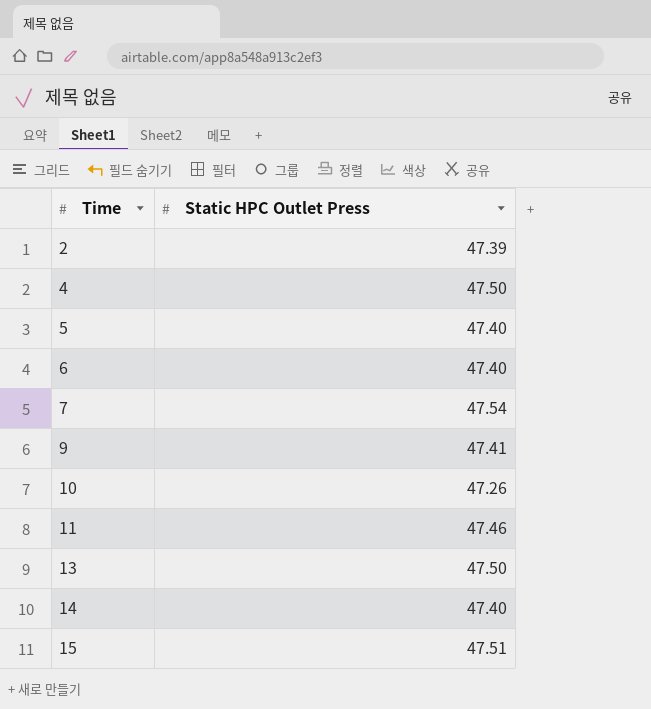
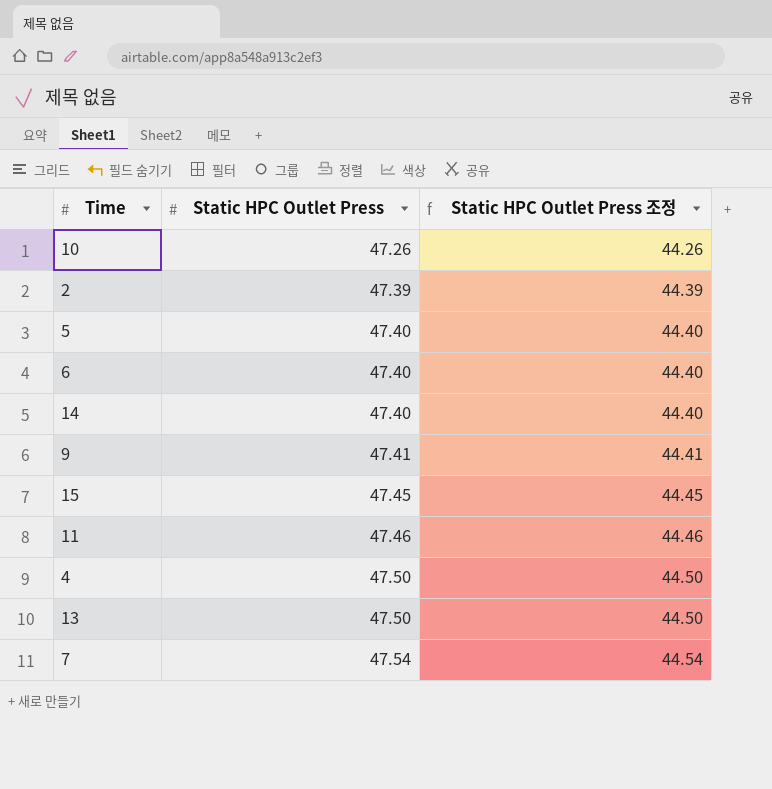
row order: Time ascending -> Static HPC Outlet Press ascending
column Static HPC Outlet Press 조정 | formula: none -> [Static HPC Outlet Press] - 3
15 | Static HPC Outlet Press: 47.51 -> 47.45

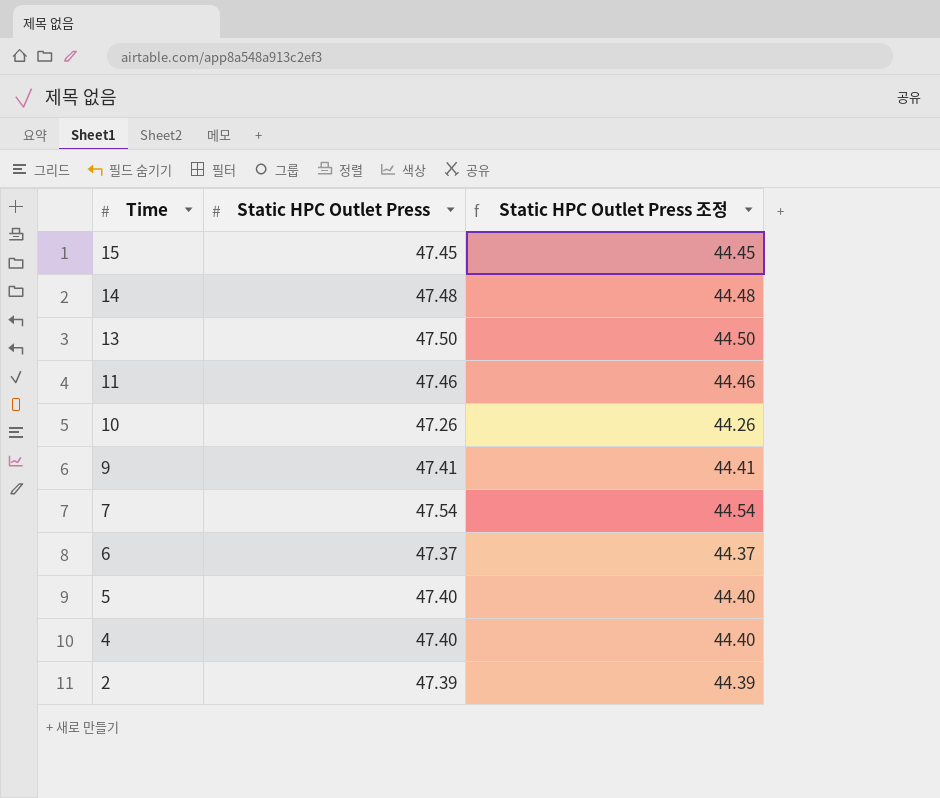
row order: Static HPC Outlet Press ascending -> Time descending
14 | Static HPC Outlet Press: 47.40 -> 47.48
14 | Static HPC Outlet Press 조정: 44.40 -> 44.48
6 | Static HPC Outlet Press: 47.40 -> 47.37
6 | Static HPC Outlet Press 조정: 44.40 -> 44.37
4 | Static HPC Outlet Press: 47.50 -> 47.40
4 | Static HPC Outlet Press 조정: 44.50 -> 44.40

